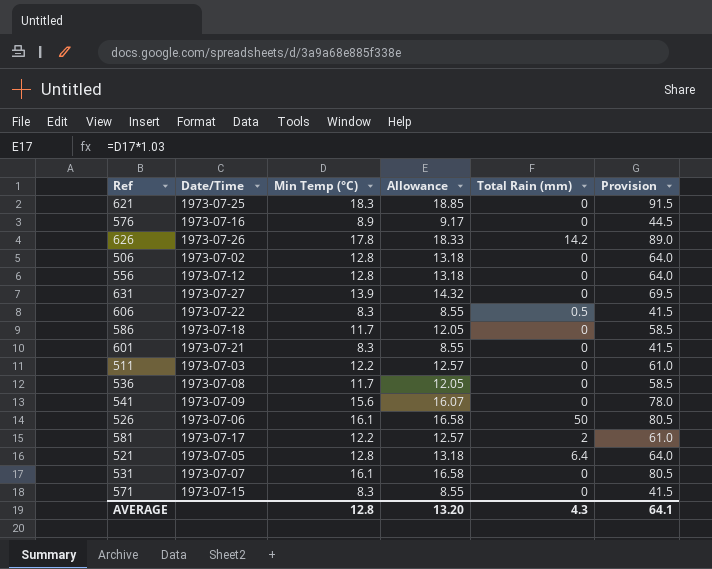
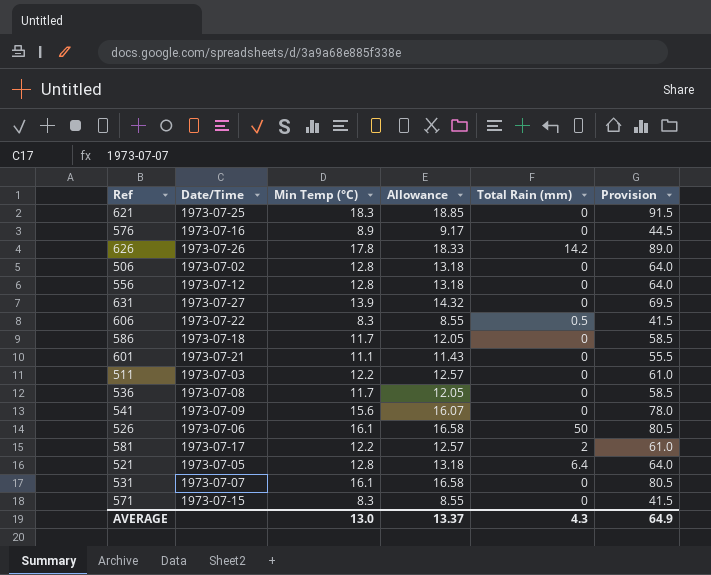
601 | Min Temp (°C): 8.3 -> 11.1
601 | Allowance: 8.55 -> 11.43
601 | Provision: 41.5 -> 55.5
AVERAGE | Min Temp (°C): 12.8 -> 13.0
AVERAGE | Allowance: 13.20 -> 13.37
AVERAGE | Provision: 64.1 -> 64.9

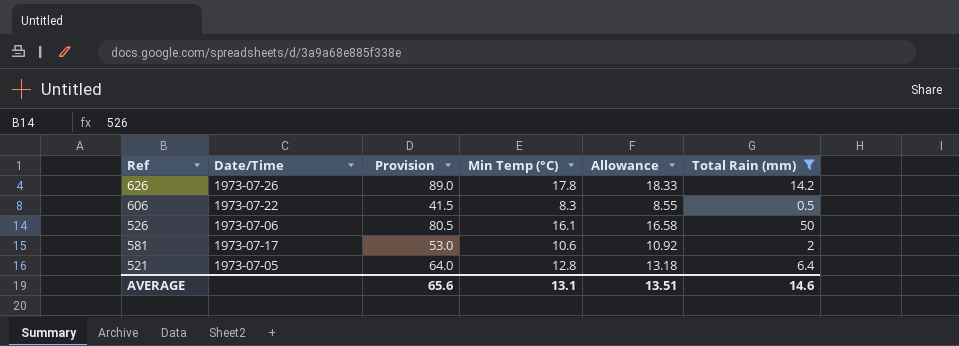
filter: none -> Total Rain (mm) != 0
column Provision | position: 6 -> 3
581 | Provision: 61.0 -> 53.0
581 | Min Temp (°C): 12.2 -> 10.6
581 | Allowance: 12.57 -> 10.92
AVERAGE | Provision: 64.9 -> 65.6
AVERAGE | Min Temp (°C): 13.0 -> 13.1
AVERAGE | Allowance: 13.37 -> 13.51
AVERAGE | Total Rain (mm): 4.3 -> 14.6

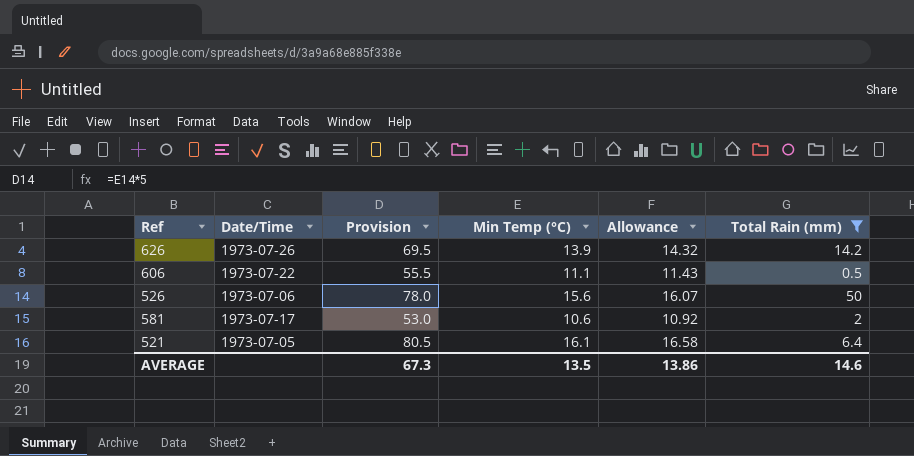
626 | Provision: 89.0 -> 69.5
626 | Min Temp (°C): 17.8 -> 13.9
626 | Allowance: 18.33 -> 14.32
606 | Provision: 41.5 -> 55.5
606 | Min Temp (°C): 8.3 -> 11.1
606 | Allowance: 8.55 -> 11.43
526 | Provision: 80.5 -> 78.0
526 | Min Temp (°C): 16.1 -> 15.6
526 | Allowance: 16.58 -> 16.07
521 | Provision: 64.0 -> 80.5
521 | Min Temp (°C): 12.8 -> 16.1
521 | Allowance: 13.18 -> 16.58
AVERAGE | Provision: 65.6 -> 67.3
AVERAGE | Min Temp (°C): 13.1 -> 13.5
AVERAGE | Allowance: 13.51 -> 13.86

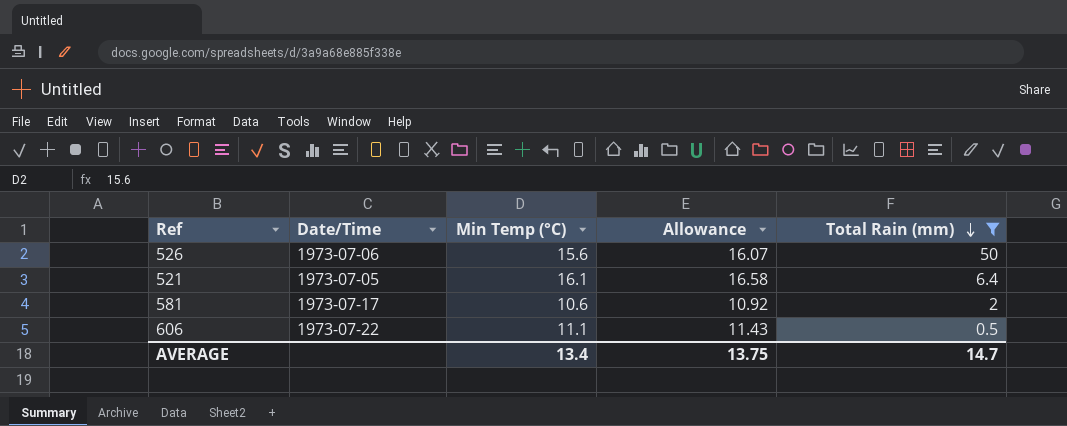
row order: none -> Total Rain (mm) descending
column Provision | formula: [Min Temp (°C)] * 5 -> none
row 626: 1973-07-26 | 69.5 | 13.9 | 14.32 | 14.2 -> none
AVERAGE | Min Temp (°C): 13.5 -> 13.4
AVERAGE | Allowance: 13.86 -> 13.75
AVERAGE | Total Rain (mm): 14.6 -> 14.7

